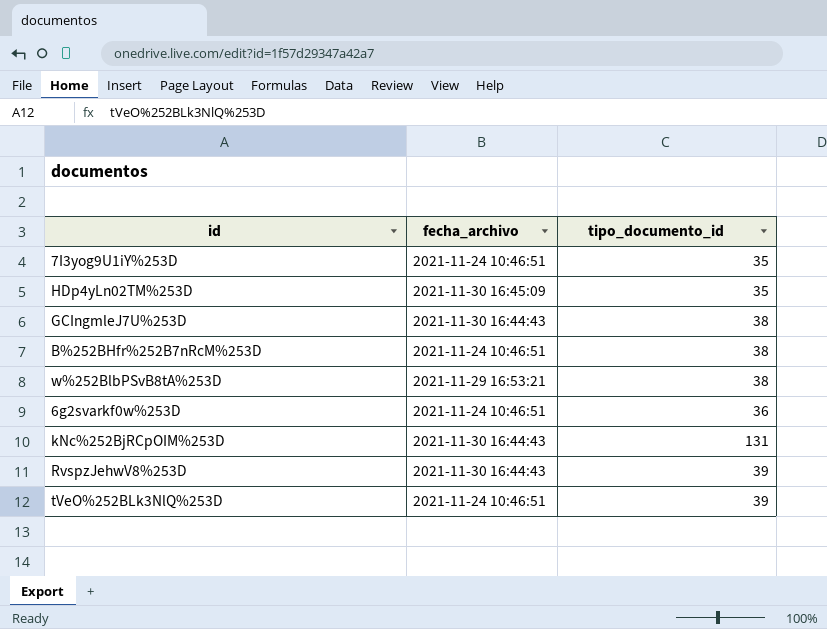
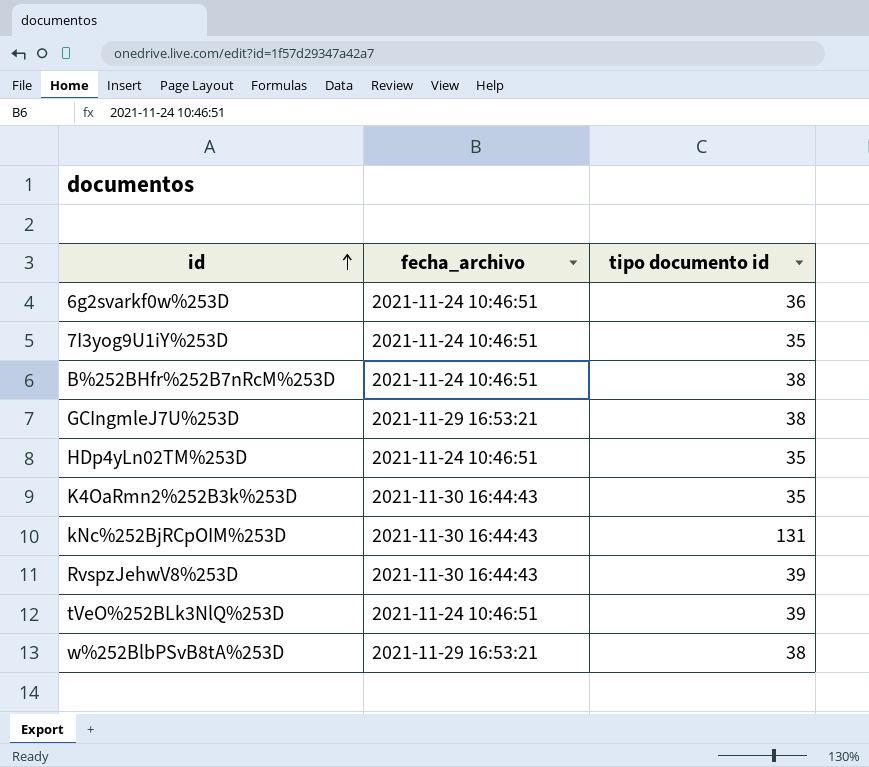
row order: none -> id ascending
column name: tipo_documento_id -> tipo documento id
GCIngmleJ7U%253D | fecha_archivo: 2021-11-30 16:44:43 -> 2021-11-29 16:53:21
HDp4yLn02TM%253D | fecha_archivo: 2021-11-30 16:45:09 -> 2021-11-24 10:46:51
row K4OaRmn2%252B3k%253D: none -> 2021-11-30 16:44:43 | 35

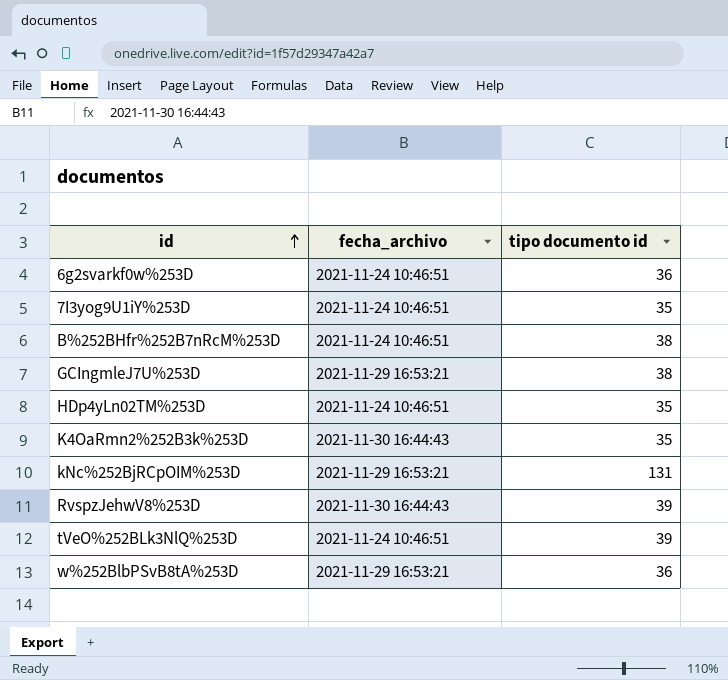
kNc%252BjRCpOIM%253D | fecha_archivo: 2021-11-30 16:44:43 -> 2021-11-29 16:53:21
w%252BlbPSvB8tA%253D | tipo documento id: 38 -> 36

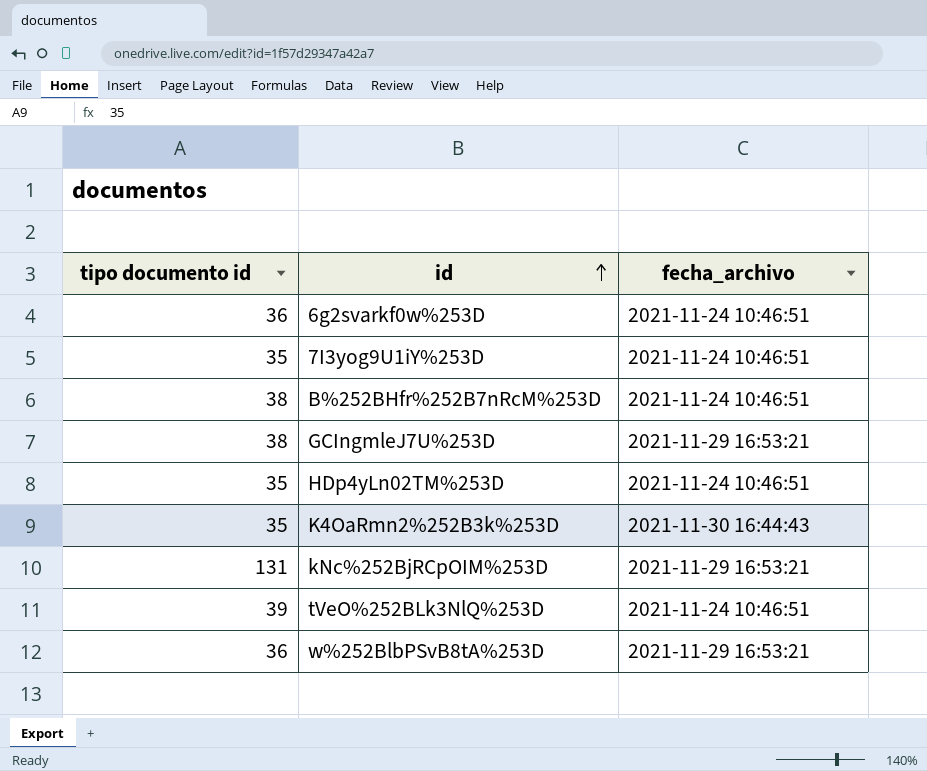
column tipo documento id | position: 3 -> 1
row RvspzJehwV8%253D: 2021-11-30 16:44:43 | 39 -> none

